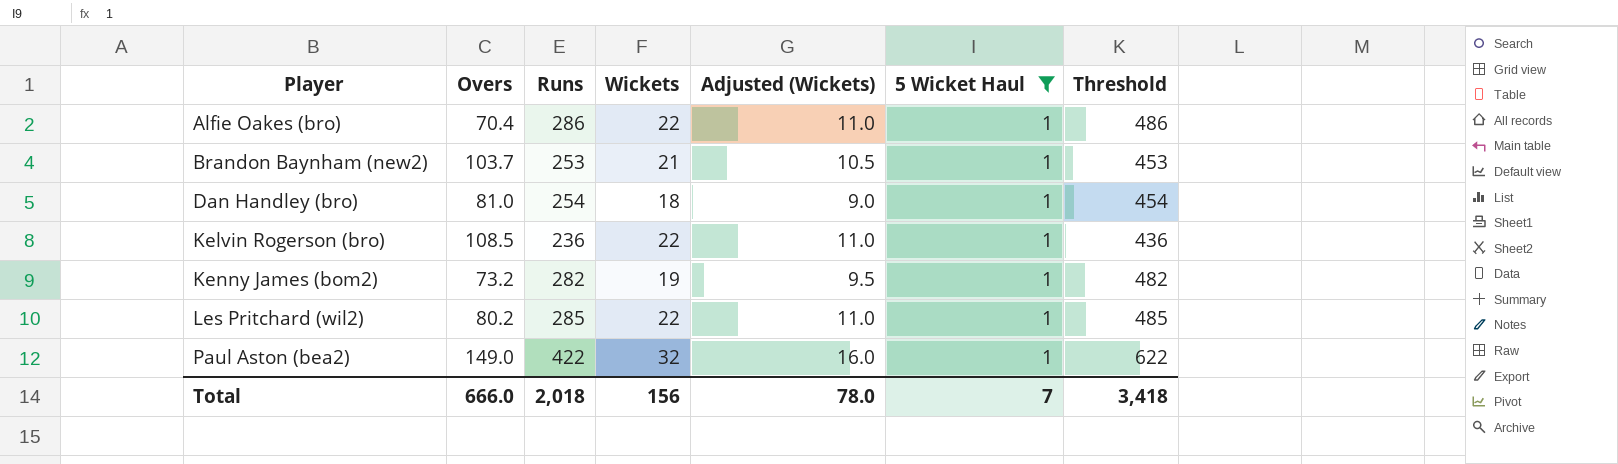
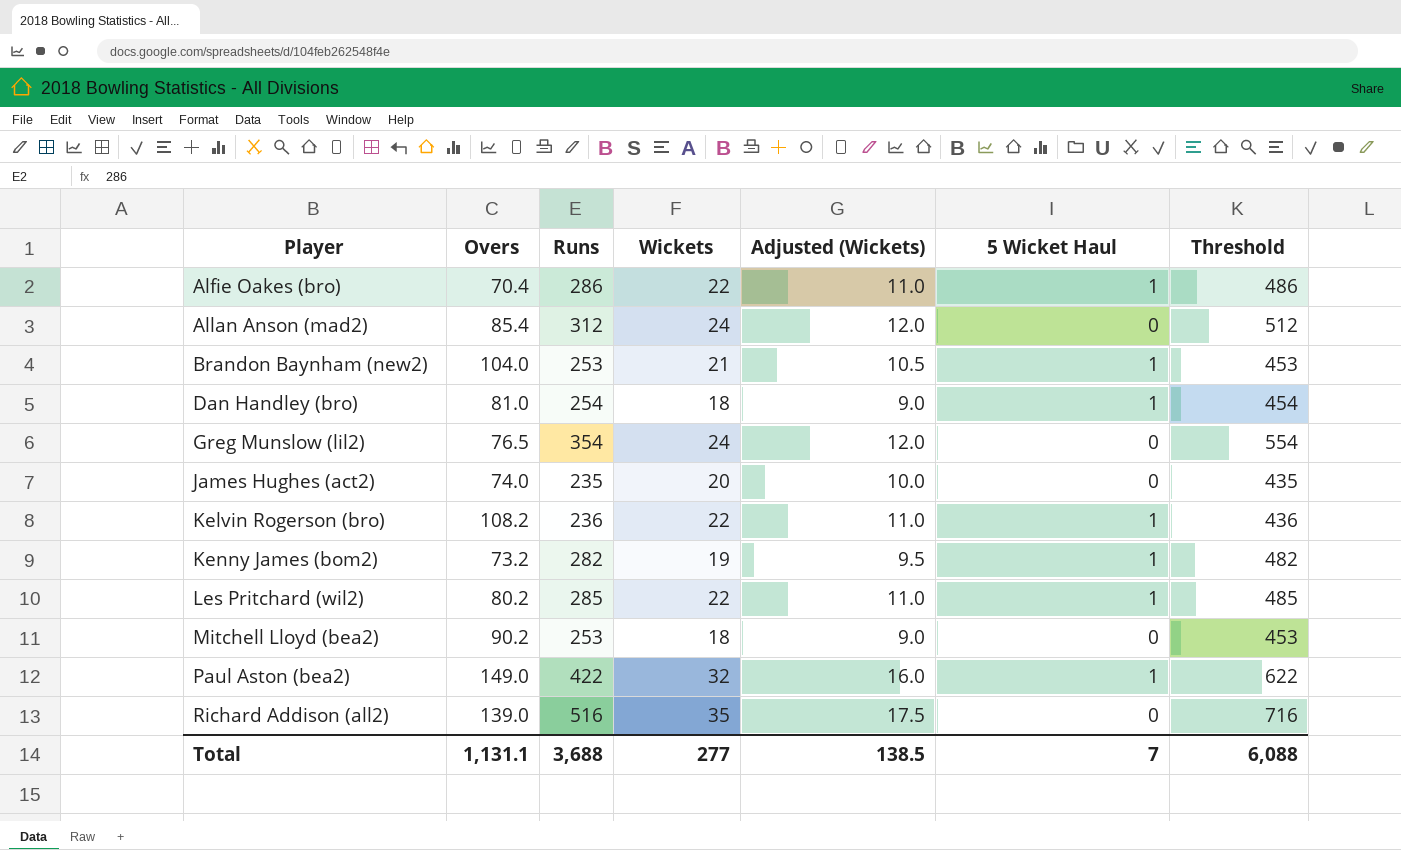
filter: 5 Wicket Haul = 1 -> none
Brandon Baynham (new2) | Overs: 103.7 -> 104.0
Kelvin Rogerson (bro) | Overs: 108.5 -> 108.2
Total | Overs: 666.0 -> 1,131.1
Total | Runs: 2,018 -> 3,688
Total | Wickets: 156 -> 277
Total | Adjusted (Wickets): 78.0 -> 138.5
Total | Threshold: 3,418 -> 6,088

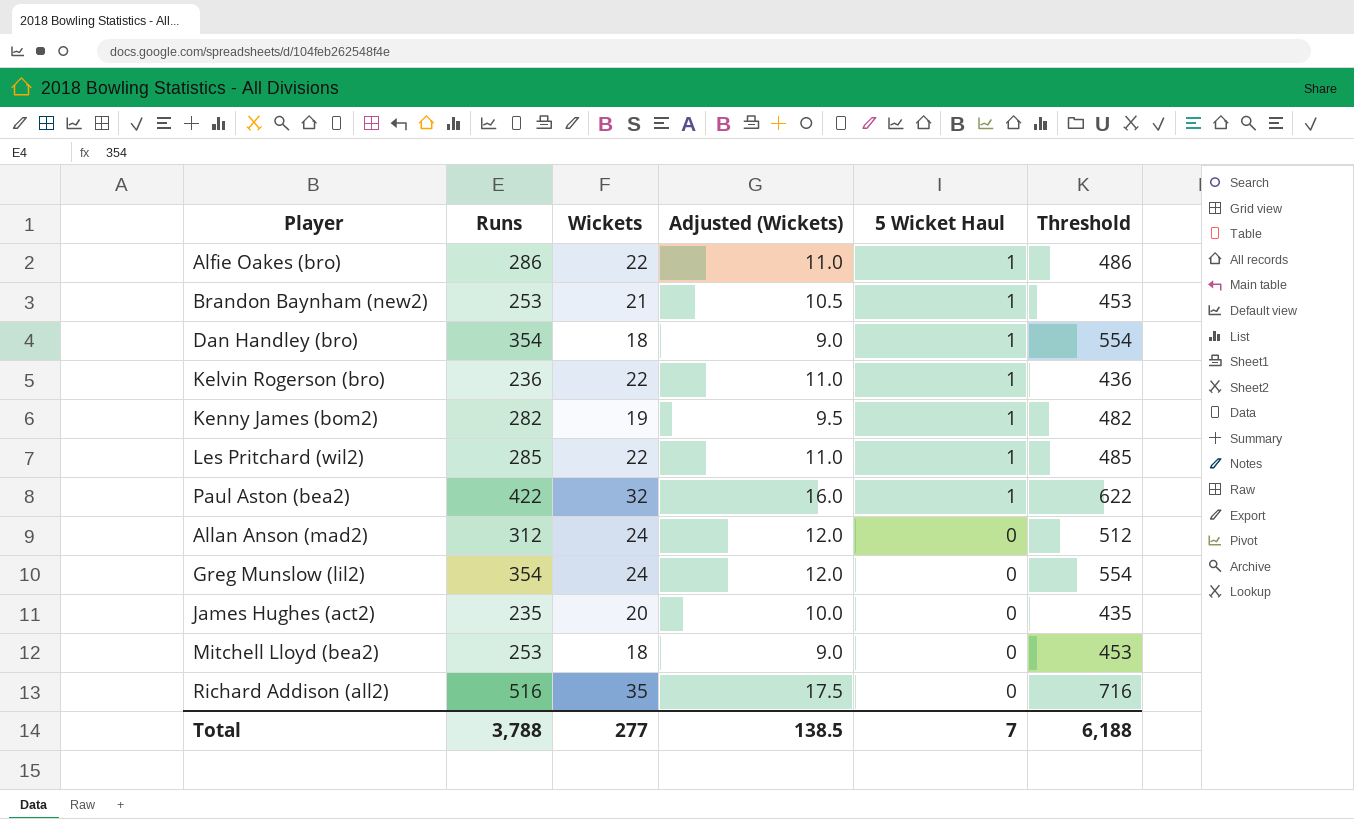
row order: Player ascending -> 5 Wicket Haul descending
column Overs | position: 2 -> none
Dan Handley (bro) | Runs: 254 -> 354
Dan Handley (bro) | Threshold: 454 -> 554
Total | Runs: 3,688 -> 3,788
Total | Threshold: 6,088 -> 6,188

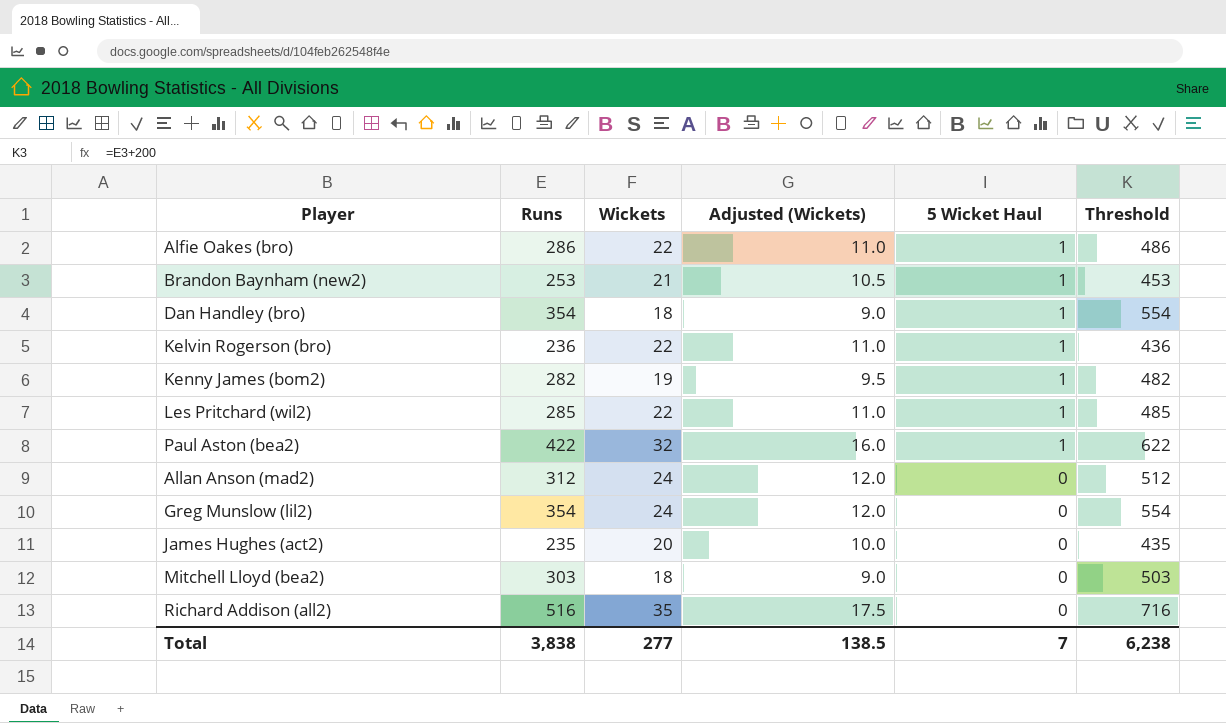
Mitchell Lloyd (bea2) | Runs: 253 -> 303
Mitchell Lloyd (bea2) | Threshold: 453 -> 503
Total | Runs: 3,788 -> 3,838
Total | Threshold: 6,188 -> 6,238

